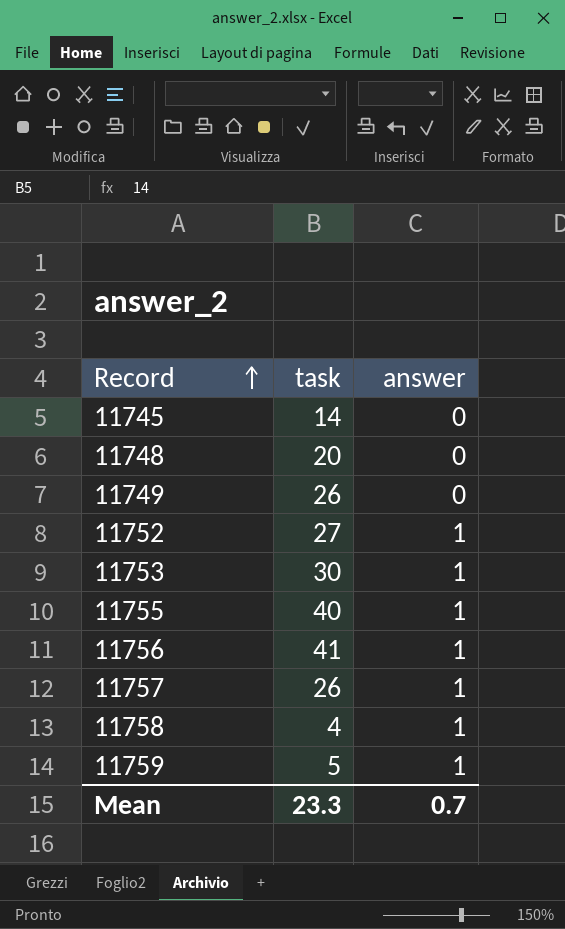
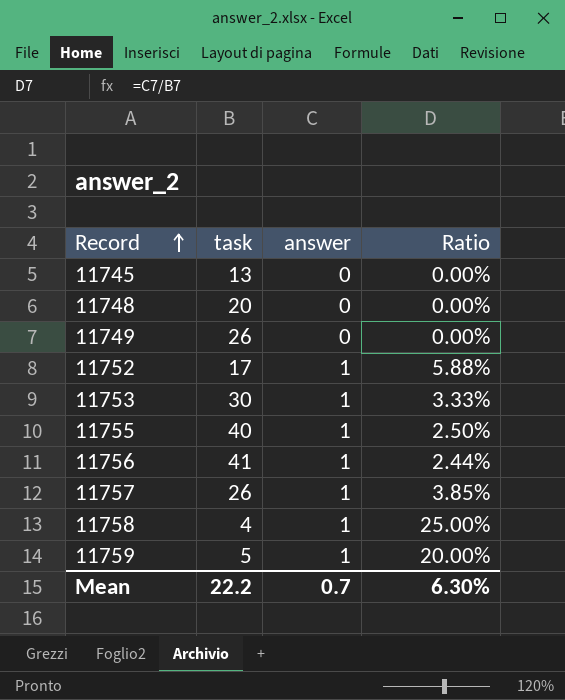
column Ratio | formula: none -> [answer] / [task]
11745 | task: 14 -> 13
11752 | task: 27 -> 17
Mean | task: 23.3 -> 22.2

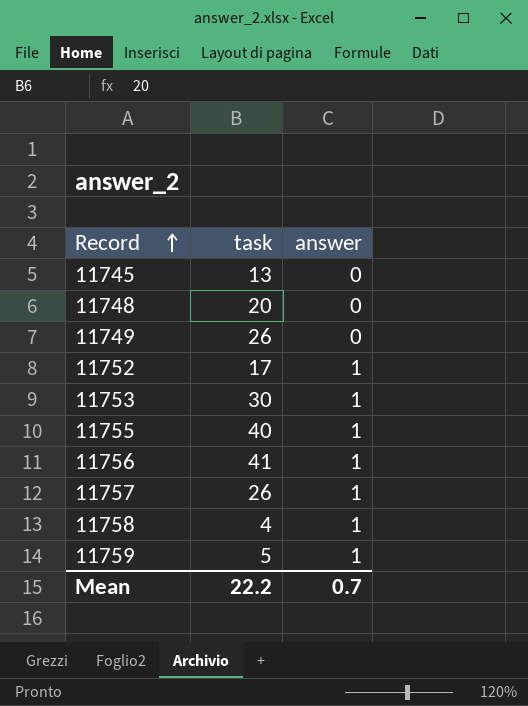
column Ratio | formula: [answer] / [task] -> none

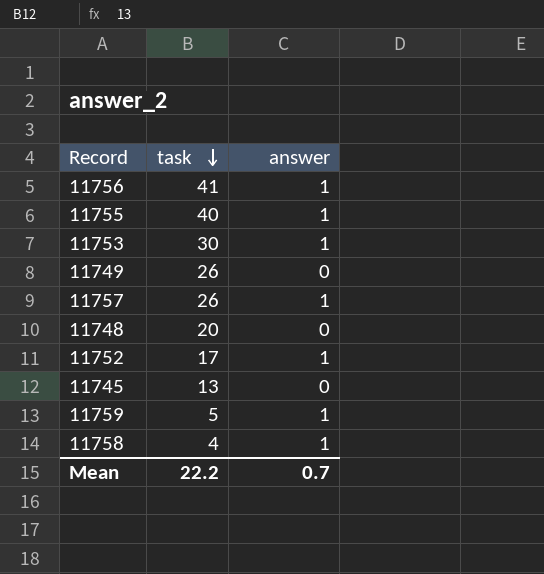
row order: Record ascending -> task descending

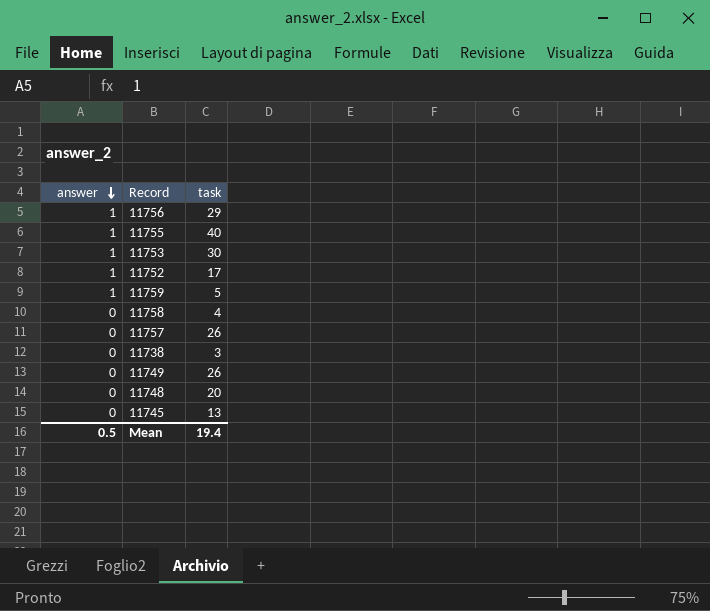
row order: task descending -> answer descending
column answer | position: 3 -> 1
11756 | task: 41 -> 29
11758 | answer: 1 -> 0
11757 | answer: 1 -> 0
row 11738: none -> 0 | 3
Mean | answer: 0.7 -> 0.5
Mean | task: 22.2 -> 19.4

